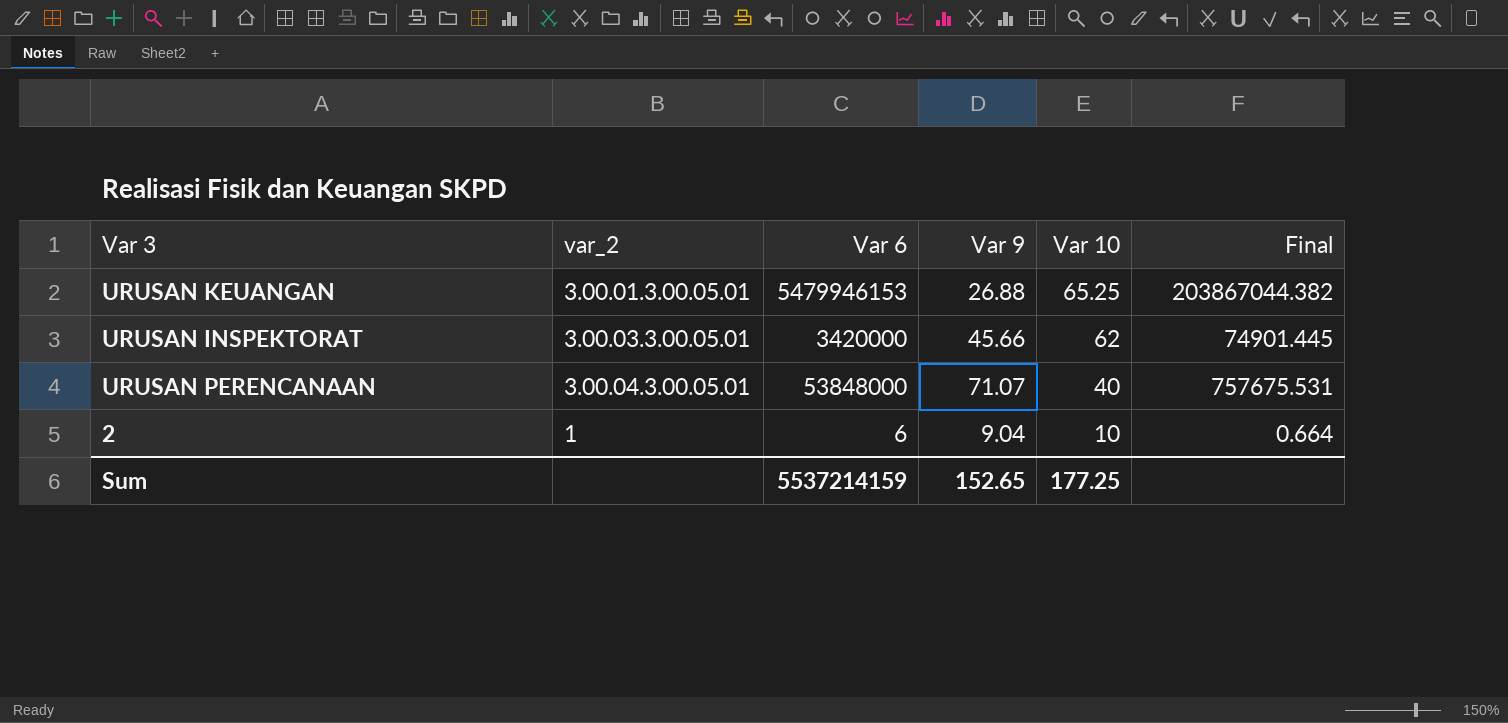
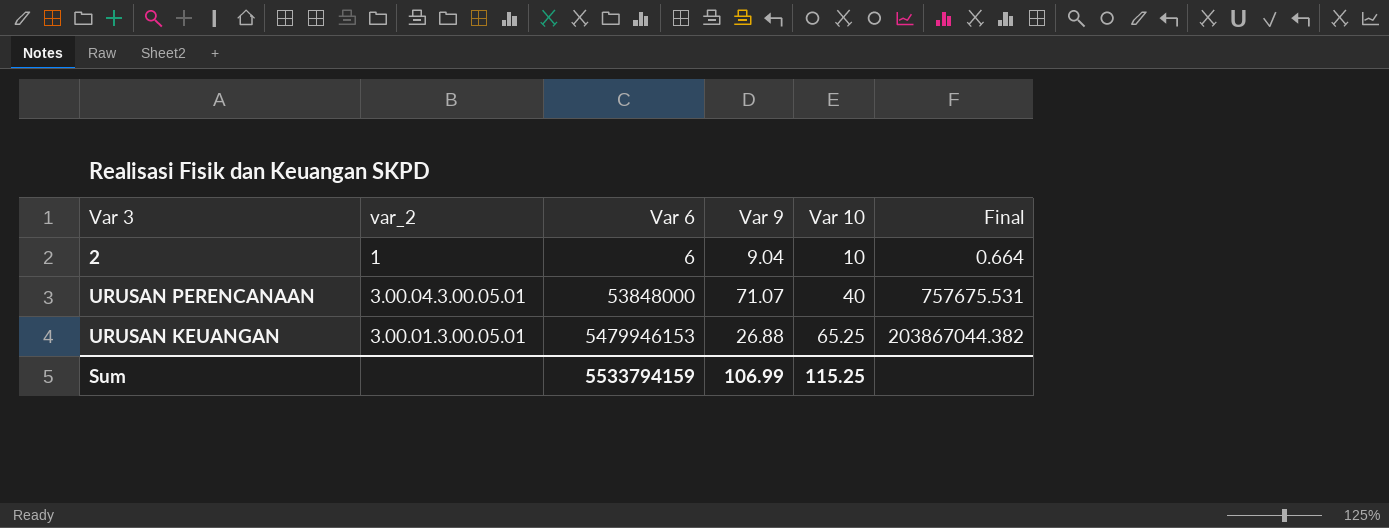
row order: Var 10 descending -> Var 6 ascending
row URUSAN INSPEKTORAT: 3.00.03.3.00.05.01 | 3420000 | 45.66 | 62 | 74901.445 -> none
Sum | Var 6: 5537214159 -> 5533794159
Sum | Var 9: 152.65 -> 106.99
Sum | Var 10: 177.25 -> 115.25

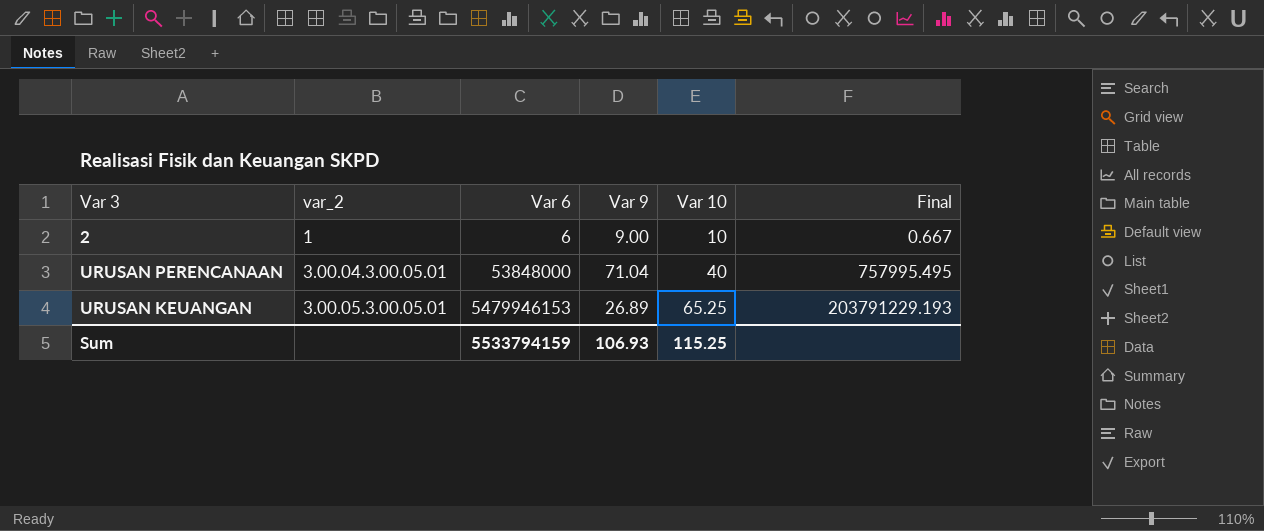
2 | Var 9: 9.04 -> 9.00
2 | Final: 0.664 -> 0.667
URUSAN PERENCANAAN | Var 9: 71.07 -> 71.04
URUSAN PERENCANAAN | Final: 757675.531 -> 757995.495
URUSAN KEUANGAN | var_2: 3.00.01.3.00.05.01 -> 3.00.05.3.00.05.01
URUSAN KEUANGAN | Var 9: 26.88 -> 26.89
URUSAN KEUANGAN | Final: 203867044.382 -> 203791229.193
Sum | Var 9: 106.99 -> 106.93

